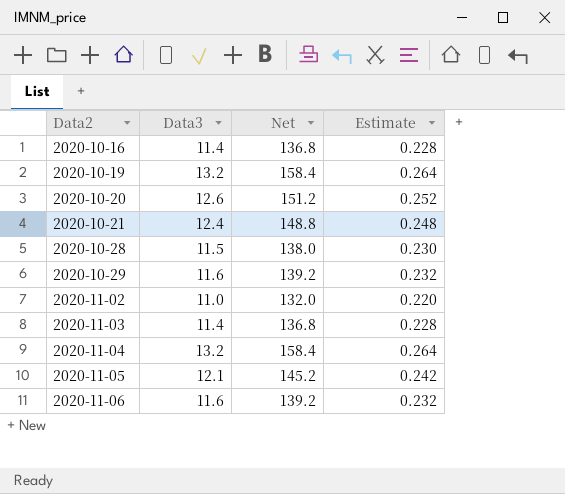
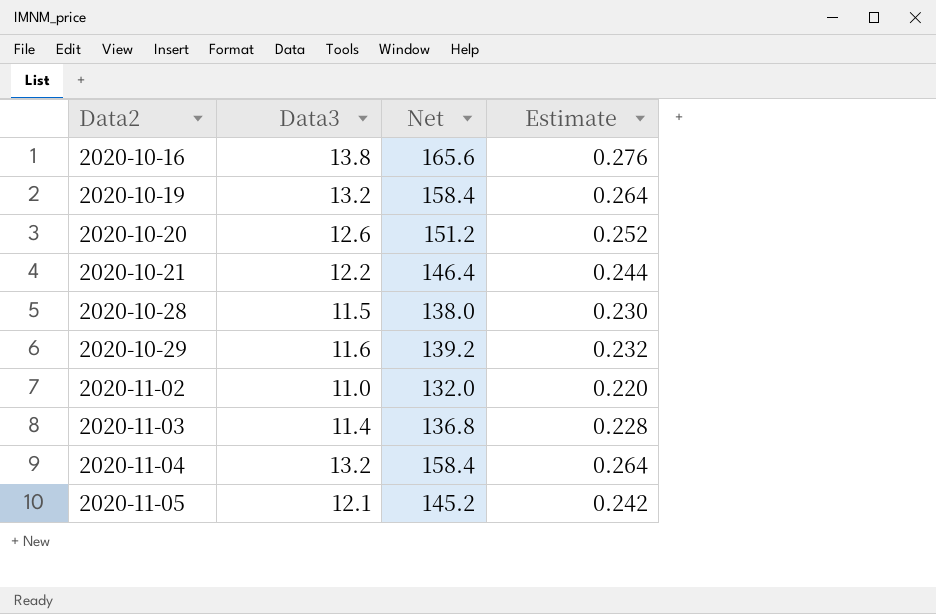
row 2020-11-06: 11.6 | 139.2 | 0.232 -> none
2020-10-16 | Data3: 11.4 -> 13.8
2020-10-16 | Net: 136.8 -> 165.6
2020-10-16 | Estimate: 0.228 -> 0.276
2020-10-21 | Data3: 12.4 -> 12.2
2020-10-21 | Net: 148.8 -> 146.4
2020-10-21 | Estimate: 0.248 -> 0.244

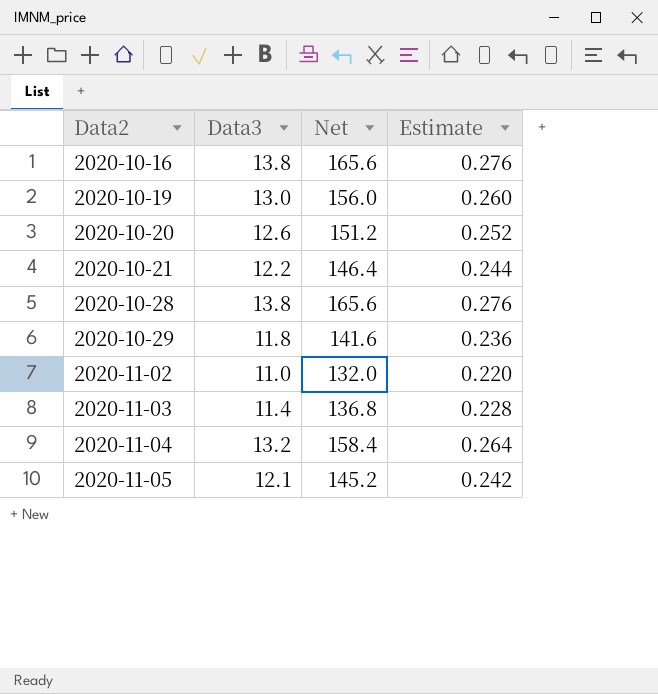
2020-10-19 | Data3: 13.2 -> 13.0
2020-10-19 | Net: 158.4 -> 156.0
2020-10-19 | Estimate: 0.264 -> 0.260
2020-10-28 | Data3: 11.5 -> 13.8
2020-10-28 | Net: 138.0 -> 165.6
2020-10-28 | Estimate: 0.230 -> 0.276
2020-10-29 | Data3: 11.6 -> 11.8
2020-10-29 | Net: 139.2 -> 141.6
2020-10-29 | Estimate: 0.232 -> 0.236

